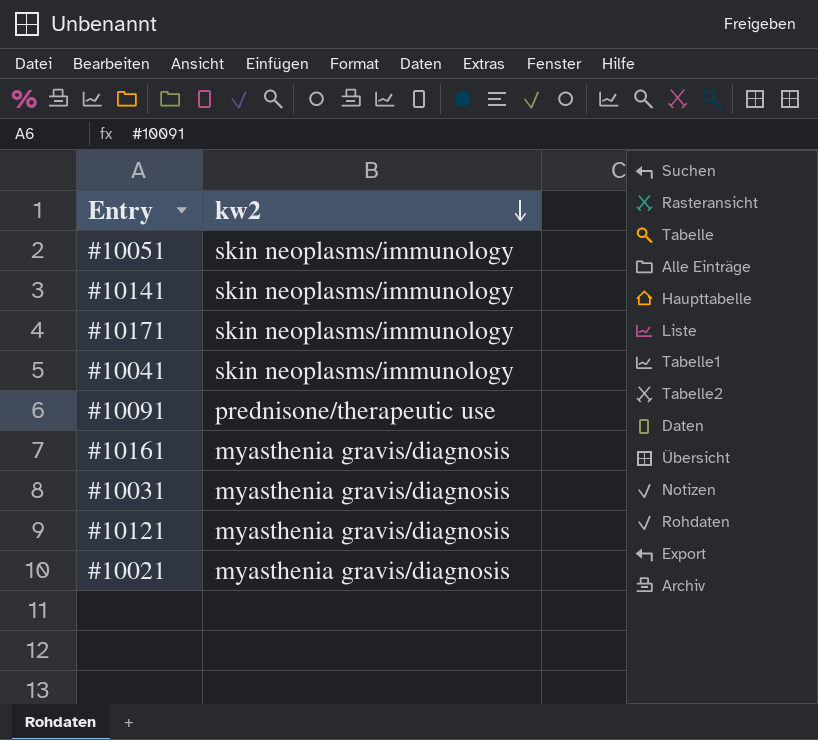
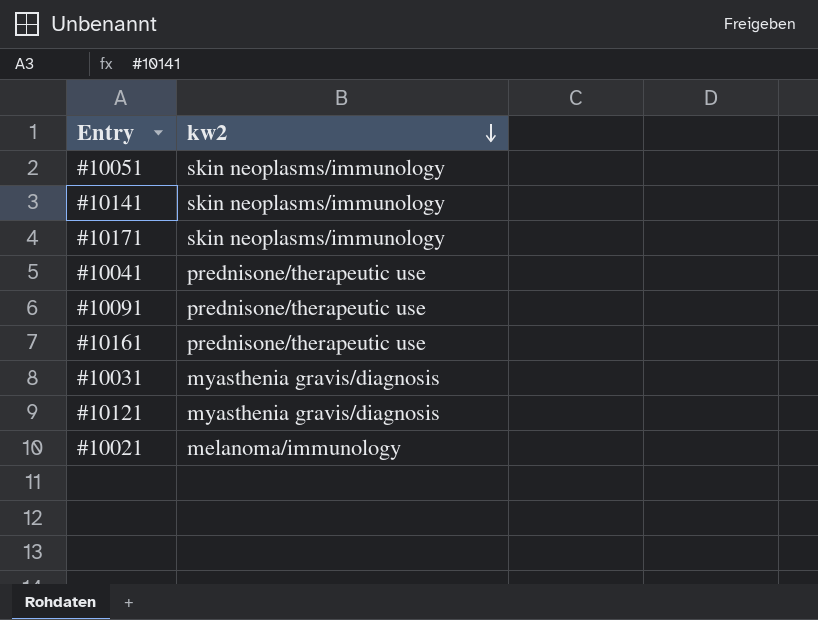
#10041 | kw2: skin neoplasms/immunology -> prednisone/therapeutic use
#10161 | kw2: myasthenia gravis/diagnosis -> prednisone/therapeutic use
#10021 | kw2: myasthenia gravis/diagnosis -> melanoma/immunology

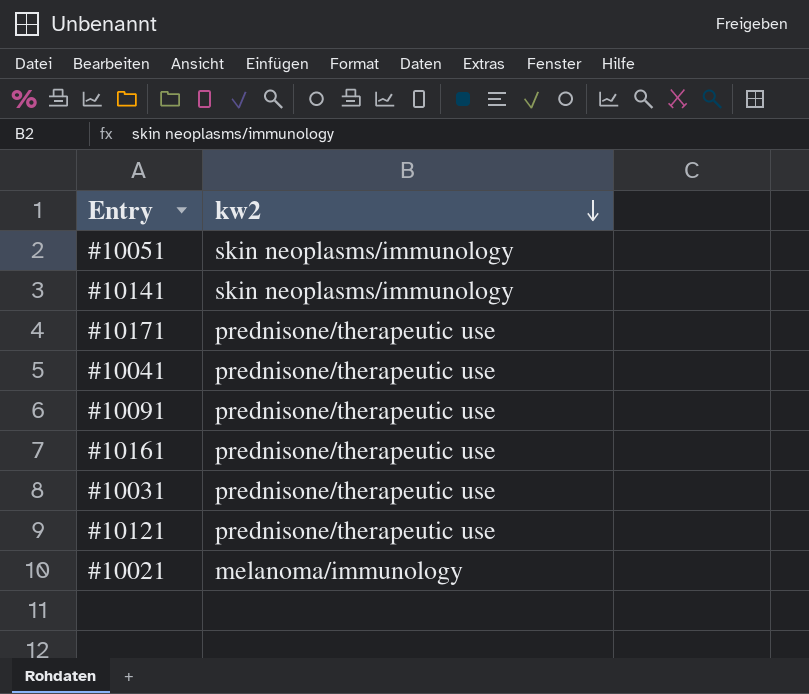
#10171 | kw2: skin neoplasms/immunology -> prednisone/therapeutic use
#10031 | kw2: myasthenia gravis/diagnosis -> prednisone/therapeutic use
#10121 | kw2: myasthenia gravis/diagnosis -> prednisone/therapeutic use

